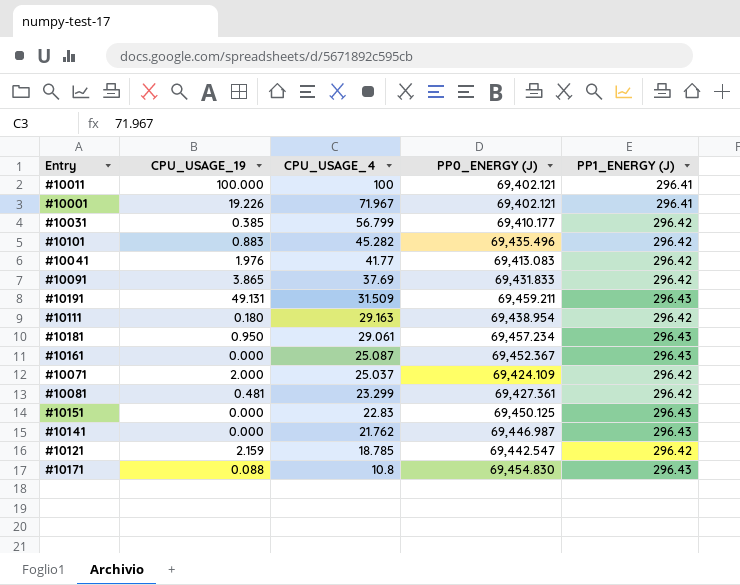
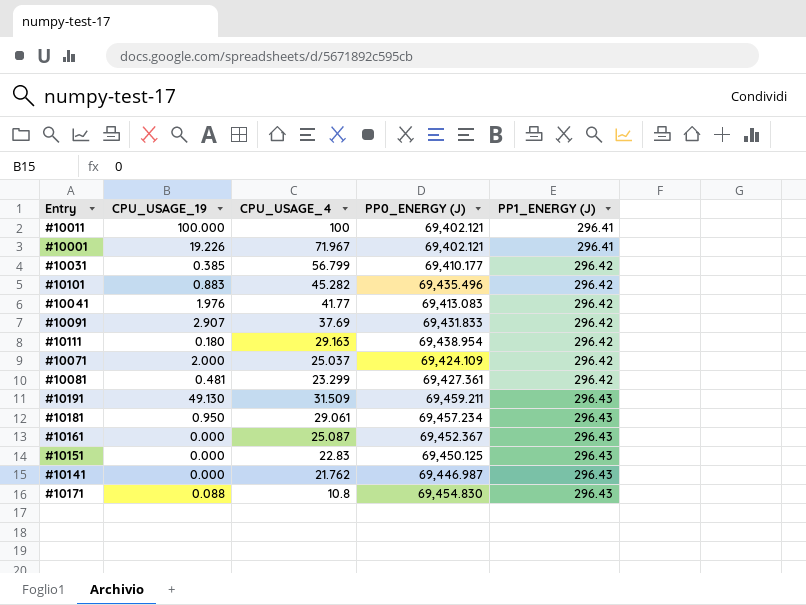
row order: CPU_USAGE_4 descending -> PP1_ENERGY (J) ascending
row #10121: 2.159 | 18.785 | 69,442.547 | 296.42 -> none
#10091 | CPU_USAGE_19: 3.865 -> 2.907
#10191 | CPU_USAGE_19: 49.131 -> 49.130

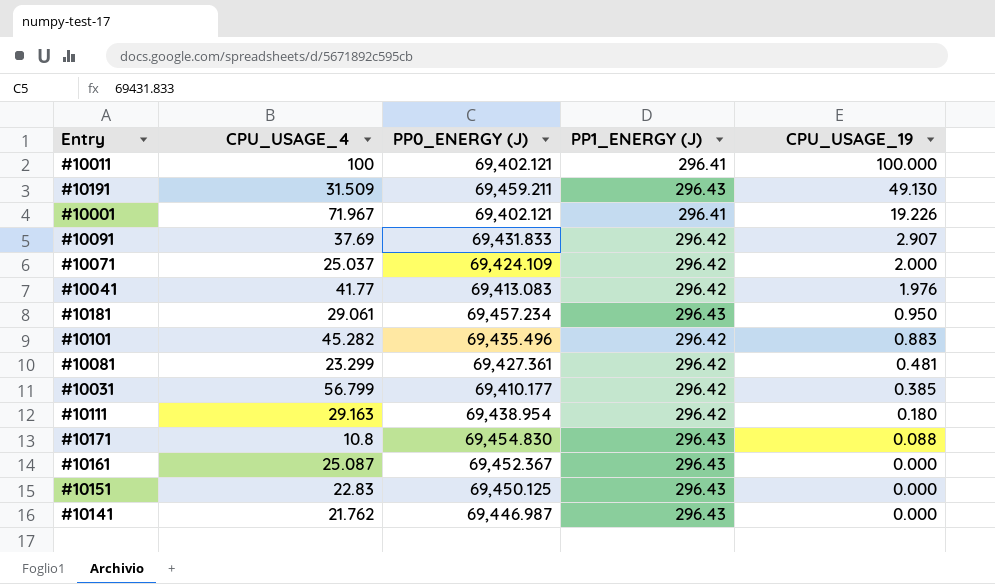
row order: PP1_ENERGY (J) ascending -> CPU_USAGE_19 descending
column CPU_USAGE_19 | position: 2 -> 5

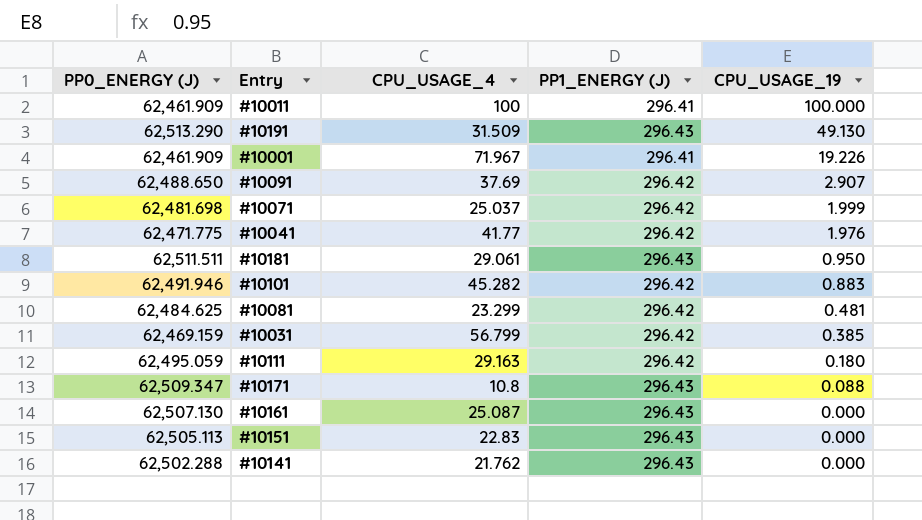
column PP0_ENERGY (J) | position: 3 -> 1
#10011 | PP0_ENERGY (J): 69,402.121 -> 62,461.909
#10191 | PP0_ENERGY (J): 69,459.211 -> 62,513.290
#10001 | PP0_ENERGY (J): 69,402.121 -> 62,461.909
#10091 | PP0_ENERGY (J): 69,431.833 -> 62,488.650
#10071 | PP0_ENERGY (J): 69,424.109 -> 62,481.698
#10071 | CPU_USAGE_19: 2.000 -> 1.999
#10041 | PP0_ENERGY (J): 69,413.083 -> 62,471.775
#10181 | PP0_ENERGY (J): 69,457.234 -> 62,511.511
#10101 | PP0_ENERGY (J): 69,435.496 -> 62,491.946
#10081 | PP0_ENERGY (J): 69,427.361 -> 62,484.625
#10031 | PP0_ENERGY (J): 69,410.177 -> 62,469.159
#10111 | PP0_ENERGY (J): 69,438.954 -> 62,495.059
#10171 | PP0_ENERGY (J): 69,454.830 -> 62,509.347
#10161 | PP0_ENERGY (J): 69,452.367 -> 62,507.130
#10151 | PP0_ENERGY (J): 69,450.125 -> 62,505.113
#10141 | PP0_ENERGY (J): 69,446.987 -> 62,502.288

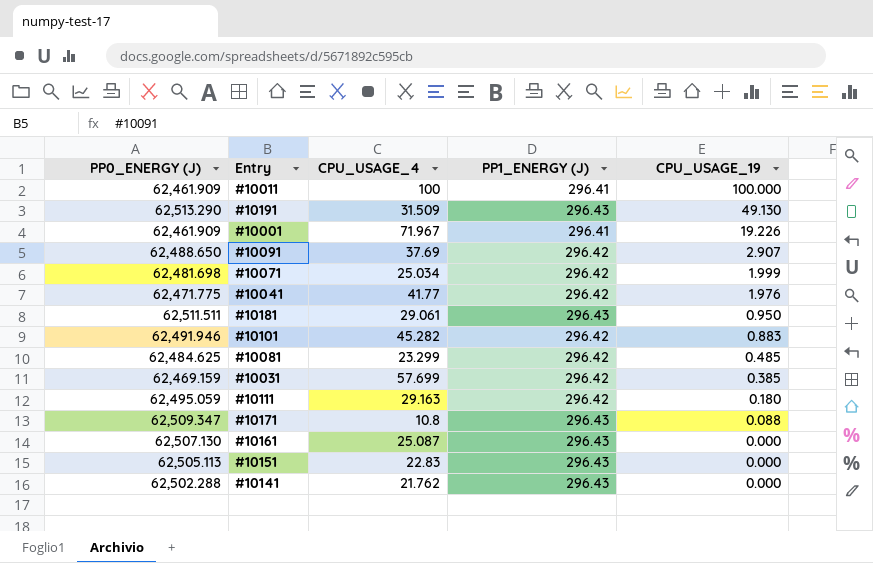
#10071 | CPU_USAGE_4: 25.037 -> 25.034
#10081 | CPU_USAGE_19: 0.481 -> 0.485
#10031 | CPU_USAGE_4: 56.799 -> 57.699

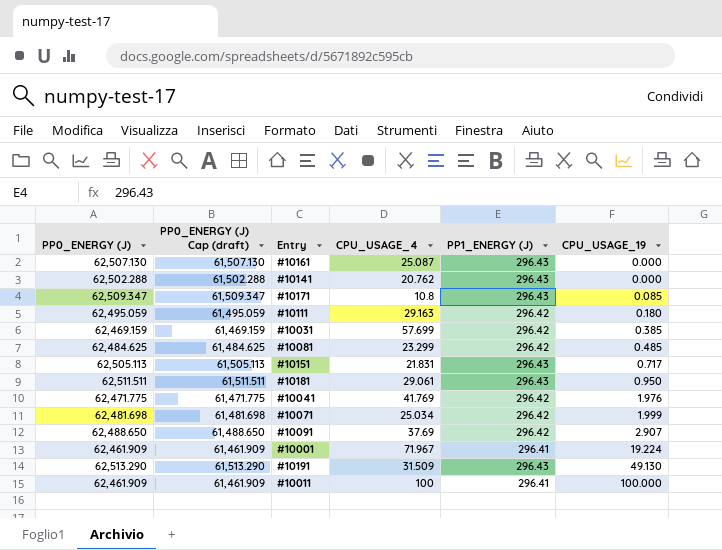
row order: CPU_USAGE_19 descending -> CPU_USAGE_19 ascending
column PP0_ENERGY (J) Cap (draft) | formula: none -> [PP0_ENERGY (J)] - 1000
row #10101: 62,491.946 | 45.282 | 296.42 | 0.883 -> none
#10141 | CPU_USAGE_4: 21.762 -> 20.762
#10171 | CPU_USAGE_19: 0.088 -> 0.085
#10151 | CPU_USAGE_4: 22.83 -> 21.831
#10151 | CPU_USAGE_19: 0.000 -> 0.717
#10041 | CPU_USAGE_4: 41.77 -> 41.769
#10001 | CPU_USAGE_19: 19.226 -> 19.224

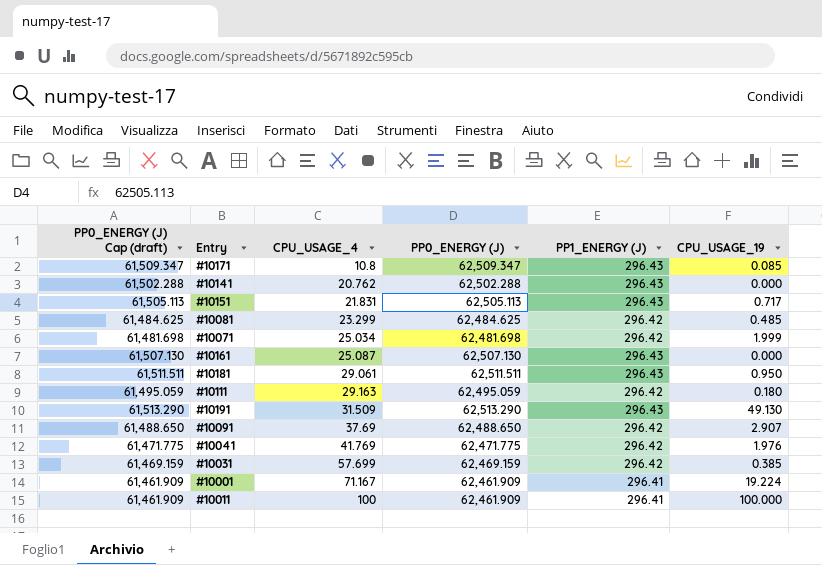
row order: CPU_USAGE_19 ascending -> CPU_USAGE_4 ascending
column PP0_ENERGY (J) | position: 1 -> 4
#10001 | CPU_USAGE_4: 71.967 -> 71.167

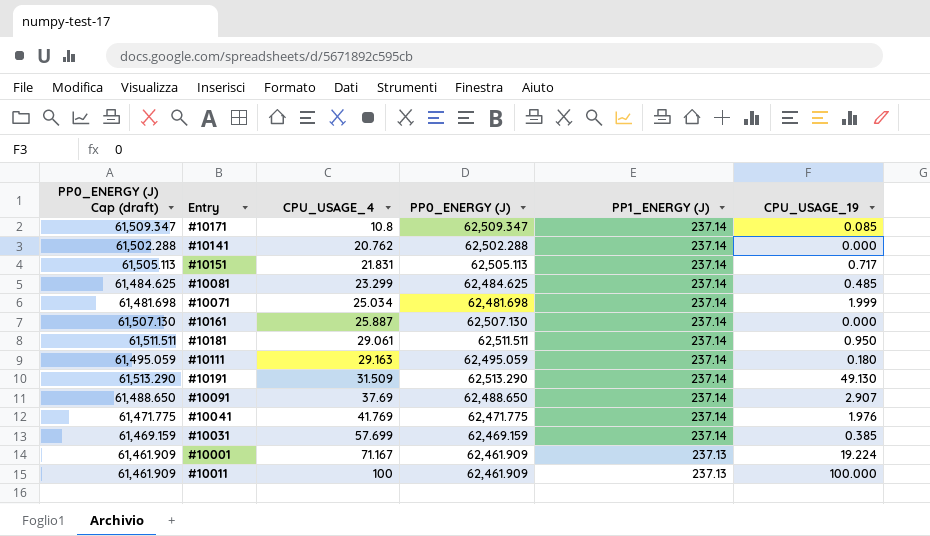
#10171 | PP1_ENERGY (J): 296.43 -> 237.14
#10141 | PP1_ENERGY (J): 296.43 -> 237.14
#10151 | PP1_ENERGY (J): 296.43 -> 237.14
#10081 | PP1_ENERGY (J): 296.42 -> 237.14
#10071 | PP1_ENERGY (J): 296.42 -> 237.14
#10161 | CPU_USAGE_4: 25.087 -> 25.887
#10161 | PP1_ENERGY (J): 296.43 -> 237.14
#10181 | PP1_ENERGY (J): 296.43 -> 237.14
#10111 | PP1_ENERGY (J): 296.42 -> 237.14
#10191 | PP1_ENERGY (J): 296.43 -> 237.14
#10091 | PP1_ENERGY (J): 296.42 -> 237.14
#10041 | PP1_ENERGY (J): 296.42 -> 237.14
#10031 | PP1_ENERGY (J): 296.42 -> 237.14
#10001 | PP1_ENERGY (J): 296.41 -> 237.13
#10011 | PP1_ENERGY (J): 296.41 -> 237.13

